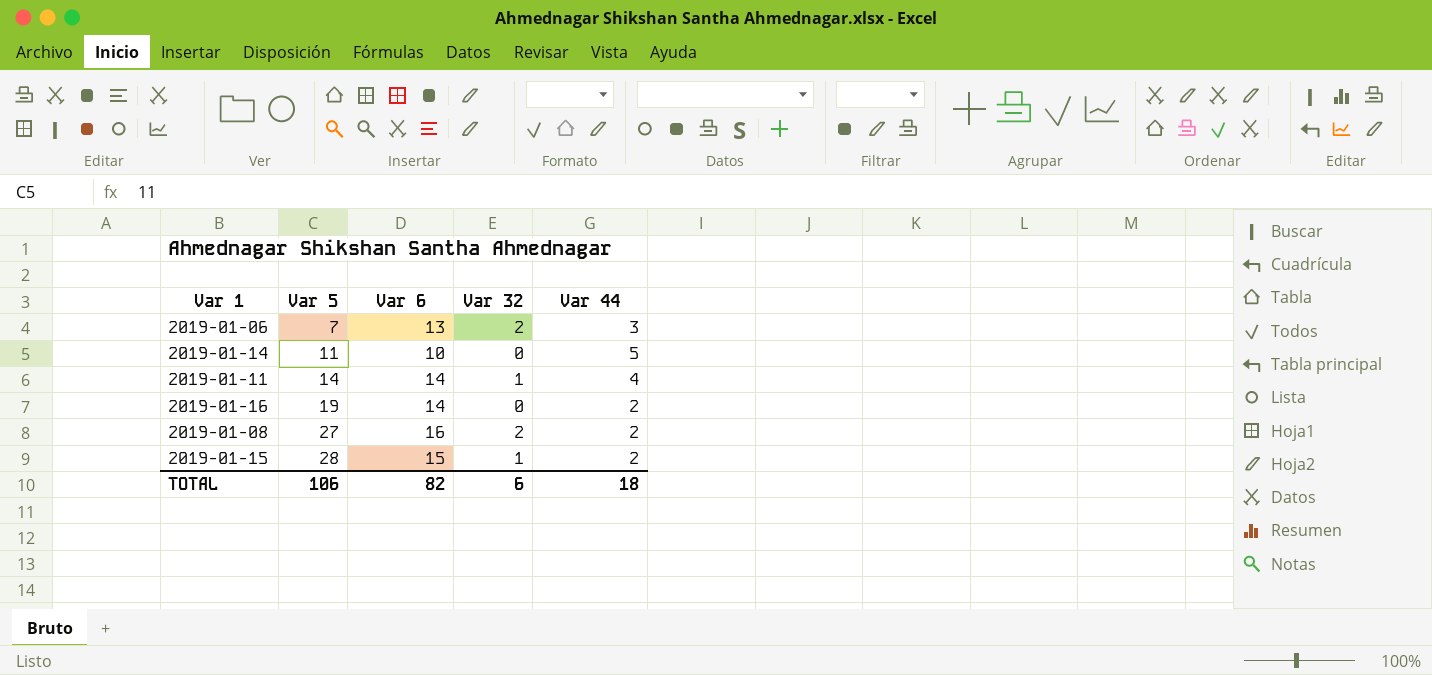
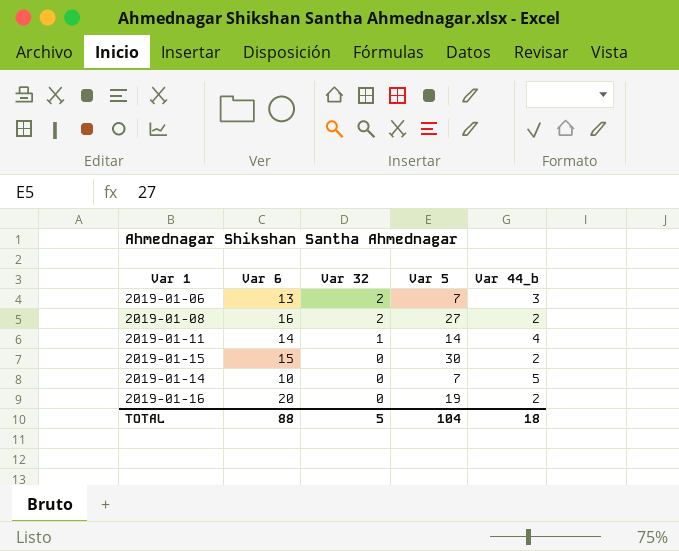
row order: Var 5 ascending -> Var 32 descending
column Var 5 | position: 2 -> 4
column name: Var 44 -> Var 44_b
2019-01-15 | Var 32: 1 -> 0
2019-01-15 | Var 5: 28 -> 30
2019-01-14 | Var 5: 11 -> 7
2019-01-16 | Var 6: 14 -> 20
TOTAL | Var 6: 82 -> 88
TOTAL | Var 32: 6 -> 5
TOTAL | Var 5: 106 -> 104

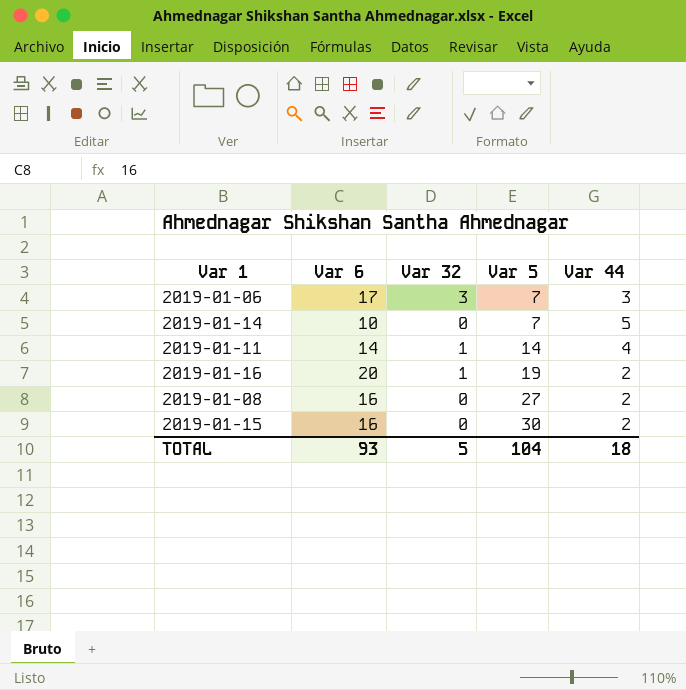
row order: Var 32 descending -> Var 5 ascending
column name: Var 44_b -> Var 44
2019-01-06 | Var 6: 13 -> 17
2019-01-06 | Var 32: 2 -> 3
2019-01-16 | Var 32: 0 -> 1
2019-01-08 | Var 32: 2 -> 0
2019-01-15 | Var 6: 15 -> 16
TOTAL | Var 6: 88 -> 93

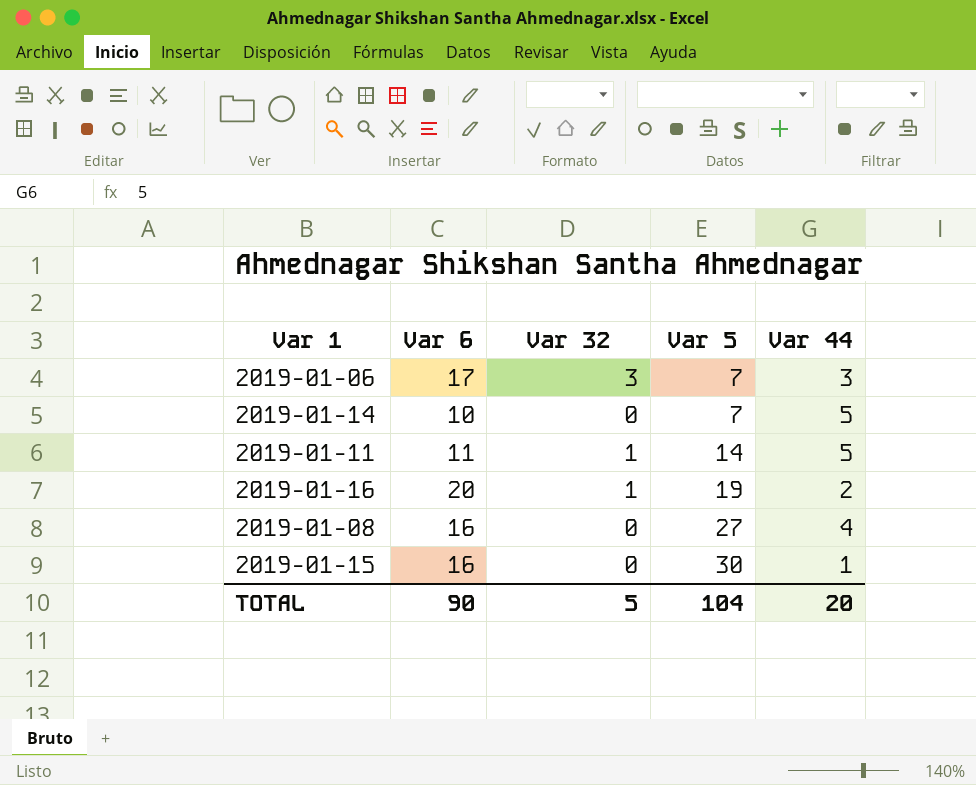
2019-01-11 | Var 6: 14 -> 11
2019-01-11 | Var 44: 4 -> 5
2019-01-08 | Var 44: 2 -> 4
2019-01-15 | Var 44: 2 -> 1
TOTAL | Var 6: 93 -> 90
TOTAL | Var 44: 18 -> 20

